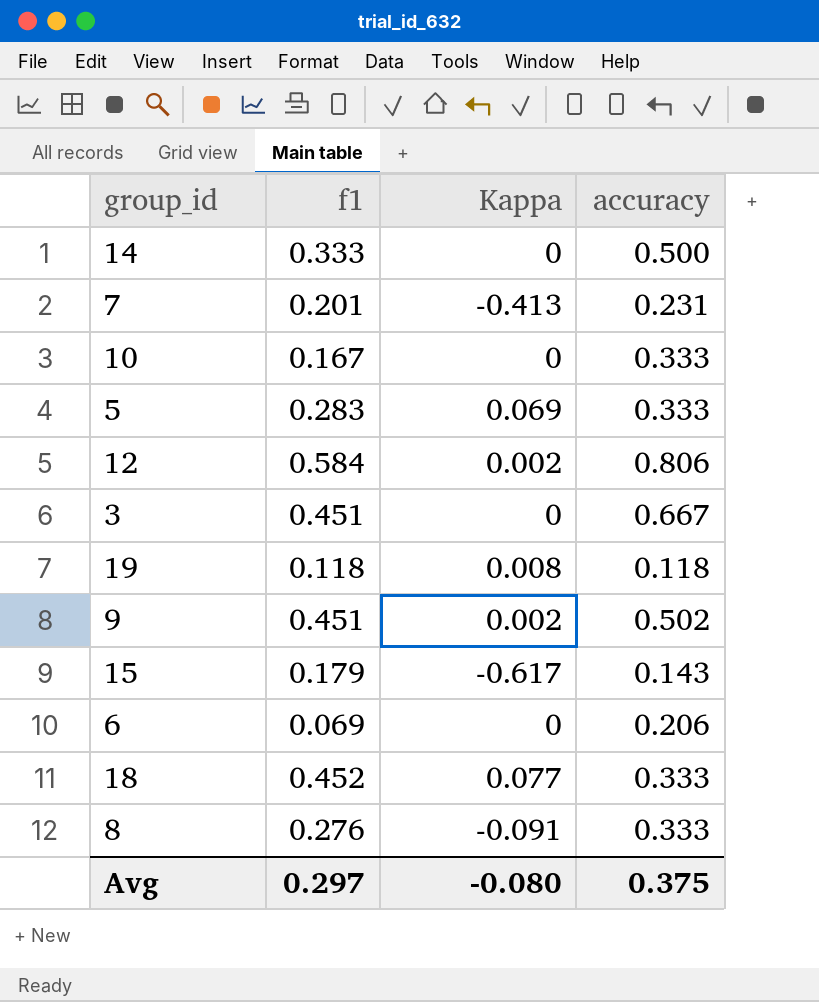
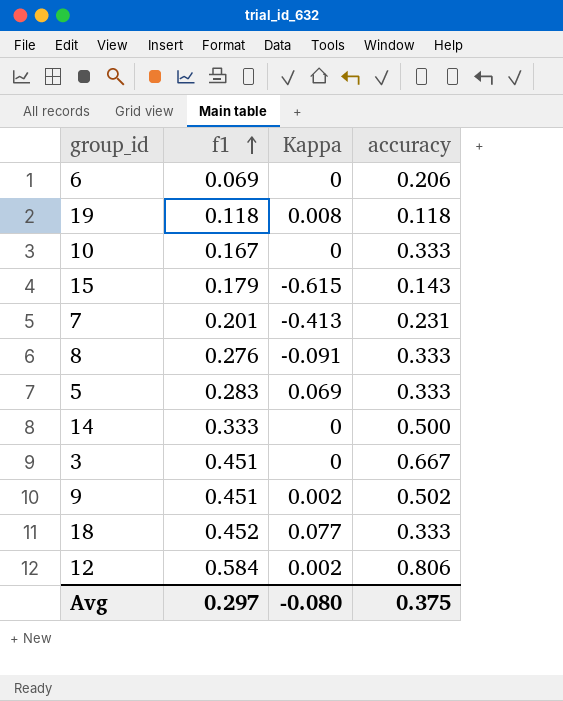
row order: none -> f1 ascending
15 | Kappa: -0.617 -> -0.615

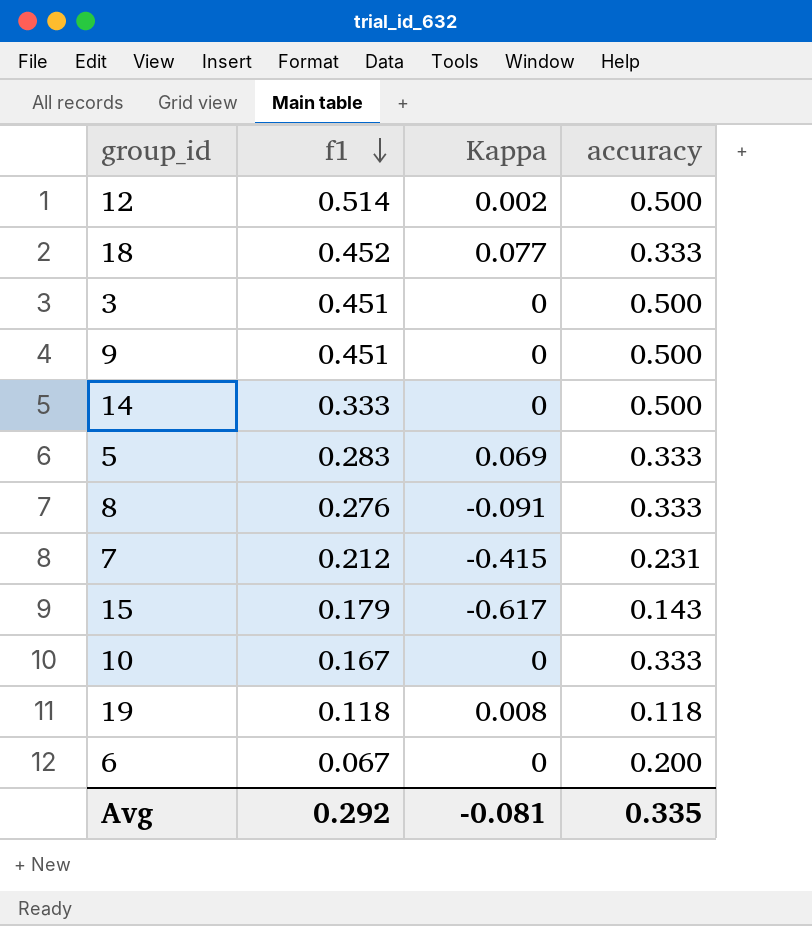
row order: f1 ascending -> f1 descending
12 | f1: 0.584 -> 0.514
12 | accuracy: 0.806 -> 0.500
3 | accuracy: 0.667 -> 0.500
9 | Kappa: 0.002 -> 0
9 | accuracy: 0.502 -> 0.500
7 | f1: 0.201 -> 0.212
7 | Kappa: -0.413 -> -0.415
15 | Kappa: -0.615 -> -0.617
6 | f1: 0.069 -> 0.067
6 | accuracy: 0.206 -> 0.200
Avg | f1: 0.297 -> 0.292
Avg | Kappa: -0.080 -> -0.081
Avg | accuracy: 0.375 -> 0.335

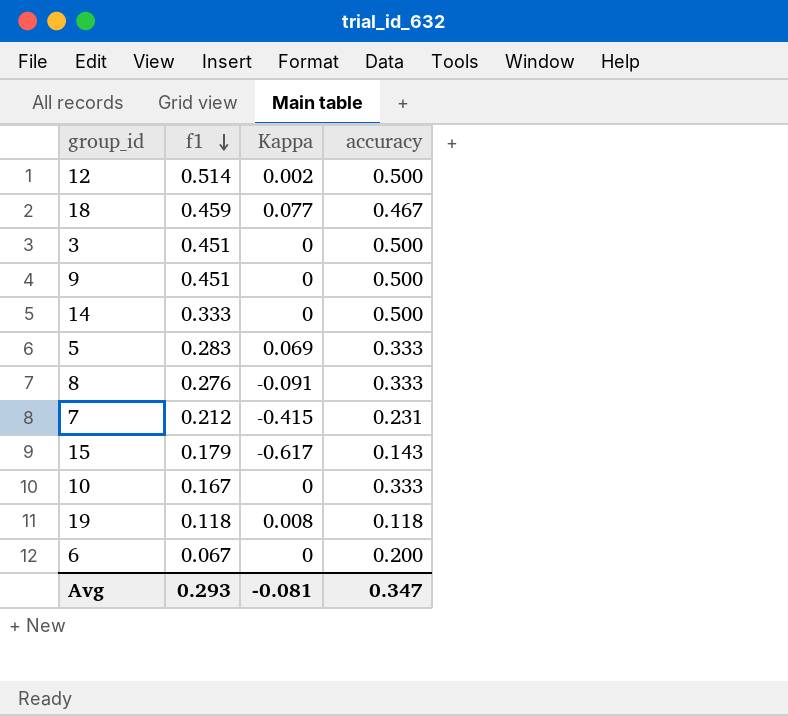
18 | f1: 0.452 -> 0.459
18 | accuracy: 0.333 -> 0.467
Avg | f1: 0.292 -> 0.293
Avg | accuracy: 0.335 -> 0.347

